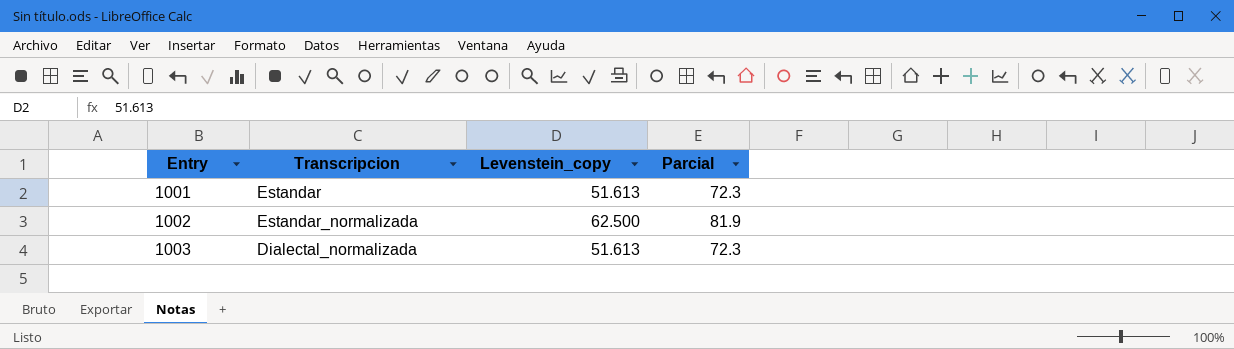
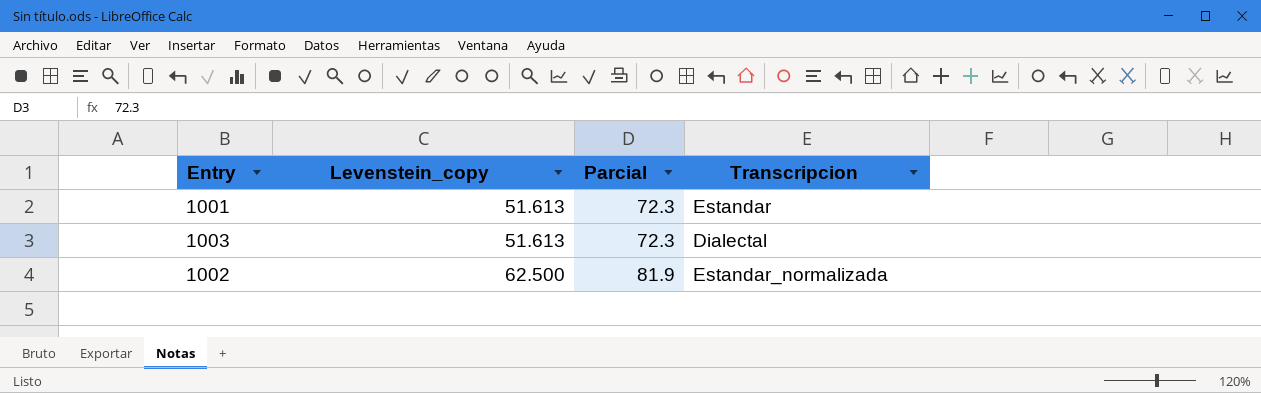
row order: Entry ascending -> Levenstein_copy ascending
column Transcripcion | position: 2 -> 4
1003 | Transcripcion: Dialectal_normalizada -> Dialectal

